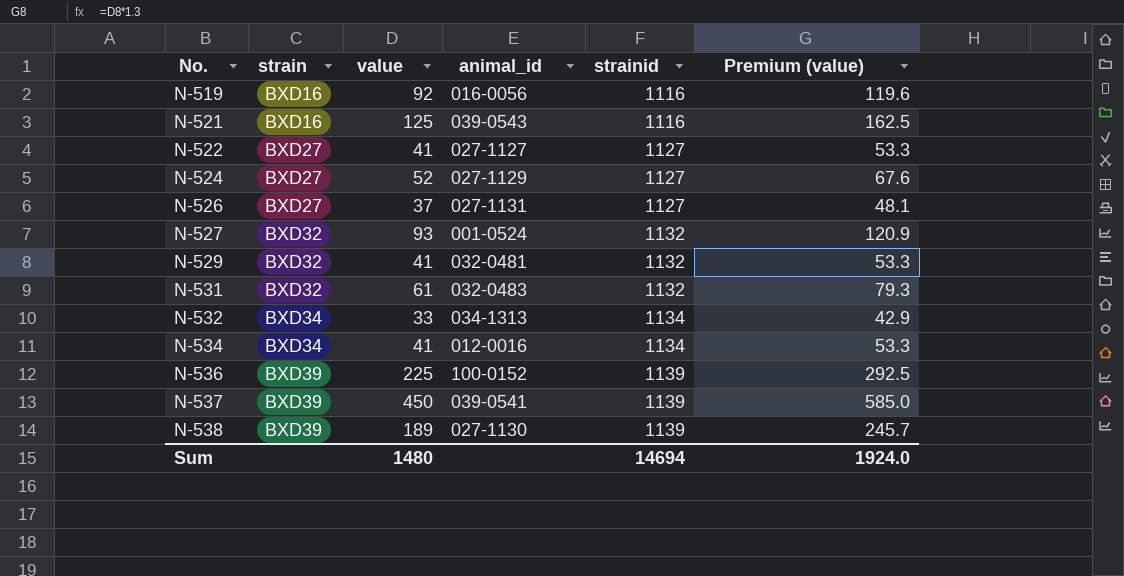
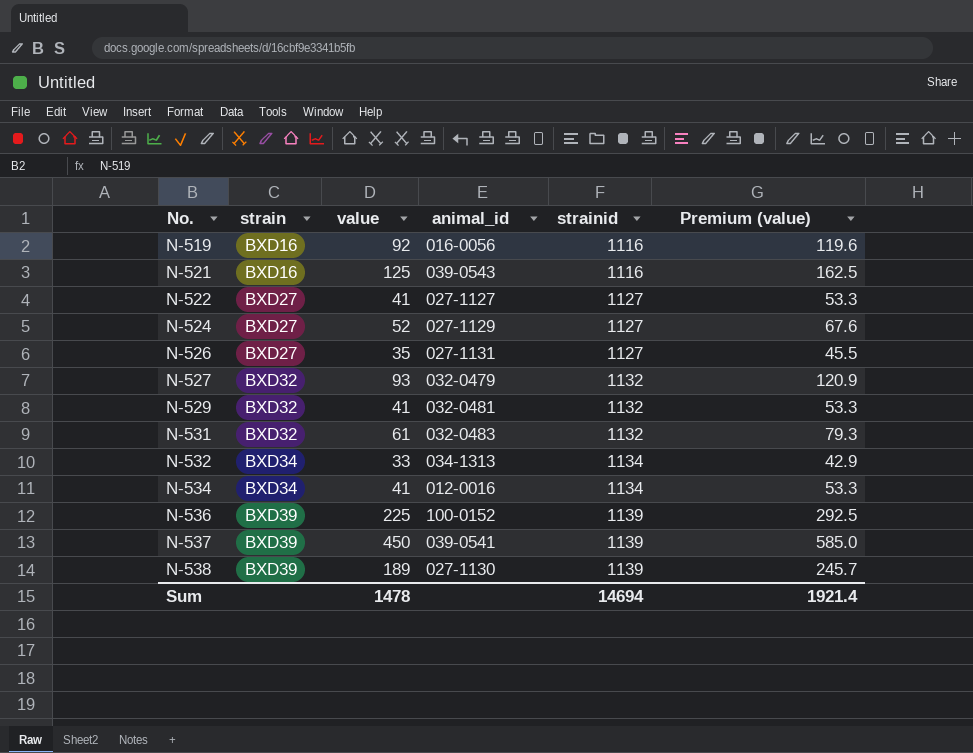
N-526 | value: 37 -> 35
N-526 | Premium (value): 48.1 -> 45.5
N-527 | animal_id: 001-0524 -> 032-0479
Sum | value: 1480 -> 1478
Sum | Premium (value): 1924.0 -> 1921.4

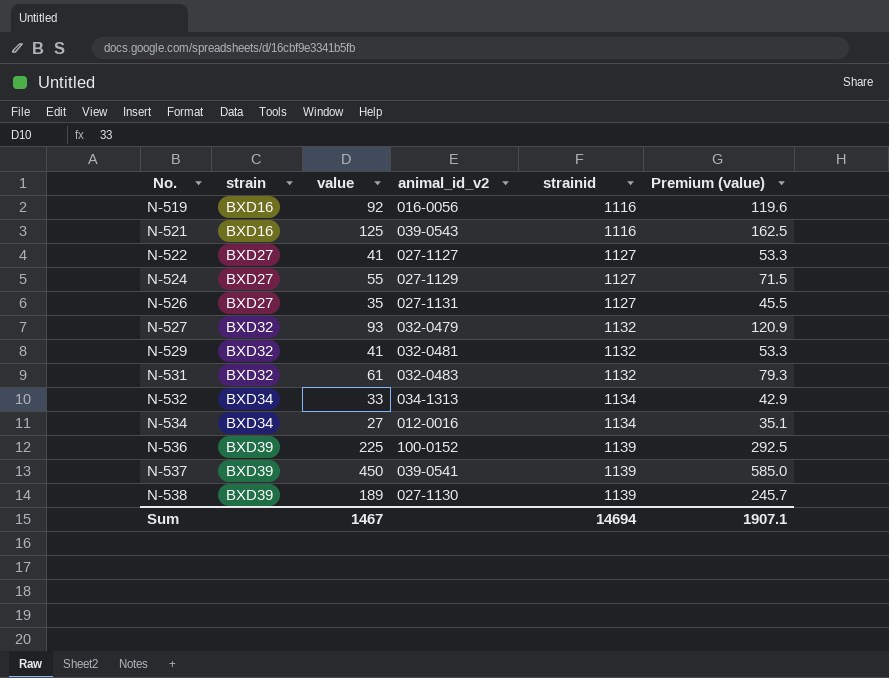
column name: animal_id -> animal_id_v2
N-524 | value: 52 -> 55
N-524 | Premium (value): 67.6 -> 71.5
N-534 | value: 41 -> 27
N-534 | Premium (value): 53.3 -> 35.1
Sum | value: 1478 -> 1467
Sum | Premium (value): 1921.4 -> 1907.1

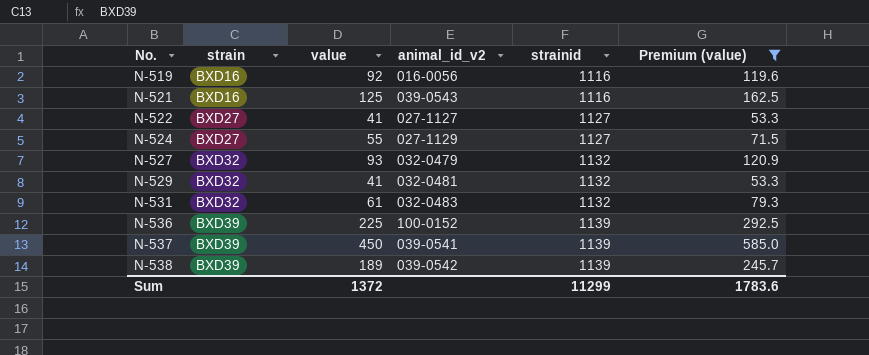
filter: none -> Premium (value) >= 53.3
N-538 | animal_id_v2: 027-1130 -> 039-0542
Sum | value: 1467 -> 1372
Sum | strainid: 14694 -> 11299
Sum | Premium (value): 1907.1 -> 1783.6

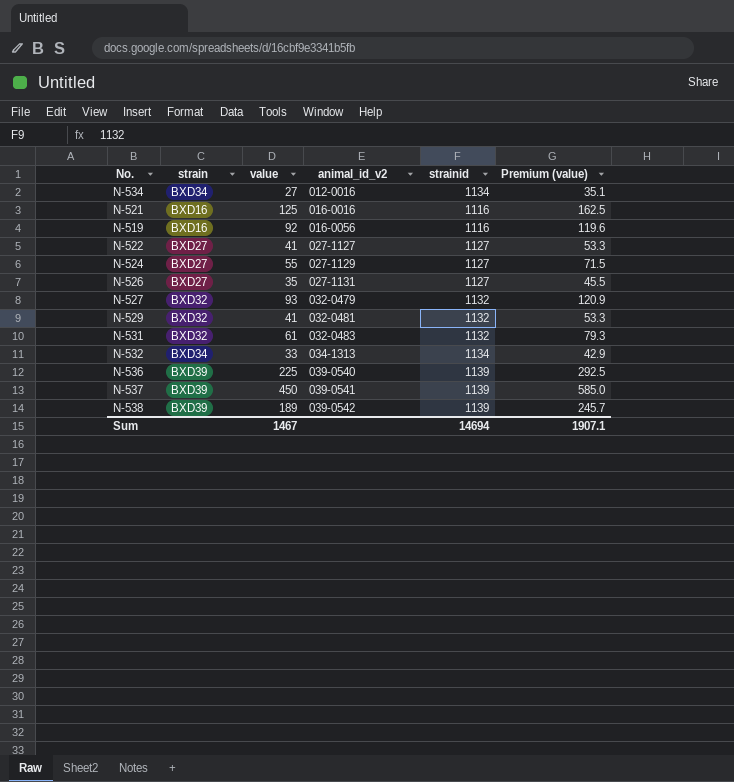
filter: Premium (value) >= 53.3 -> none
row order: No. ascending -> animal_id_v2 ascending
N-521 | animal_id_v2: 039-0543 -> 016-0016
N-536 | animal_id_v2: 100-0152 -> 039-0540
Sum | value: 1372 -> 1467
Sum | strainid: 11299 -> 14694
Sum | Premium (value): 1783.6 -> 1907.1

